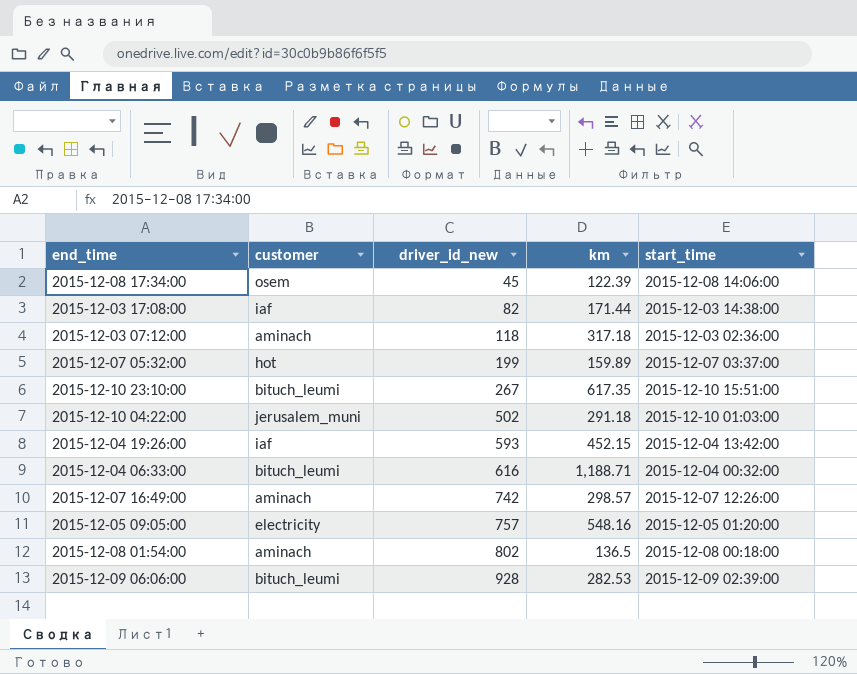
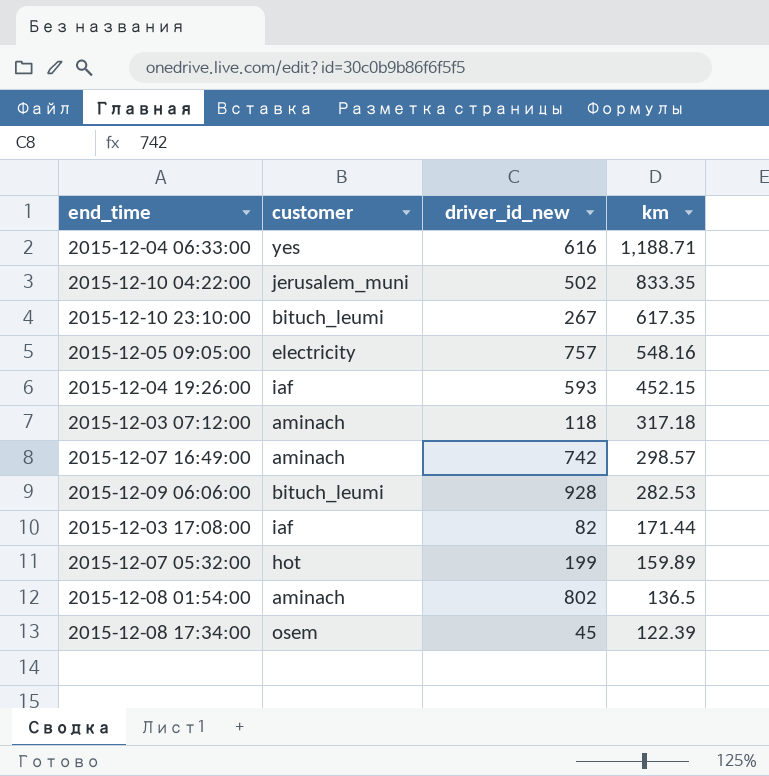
row order: driver_id_new ascending -> km descending
column start_time | position: 5 -> none
2015-12-04 06:33:00 | customer: bituch_leumi -> yes
2015-12-10 04:22:00 | km: 291.18 -> 833.35

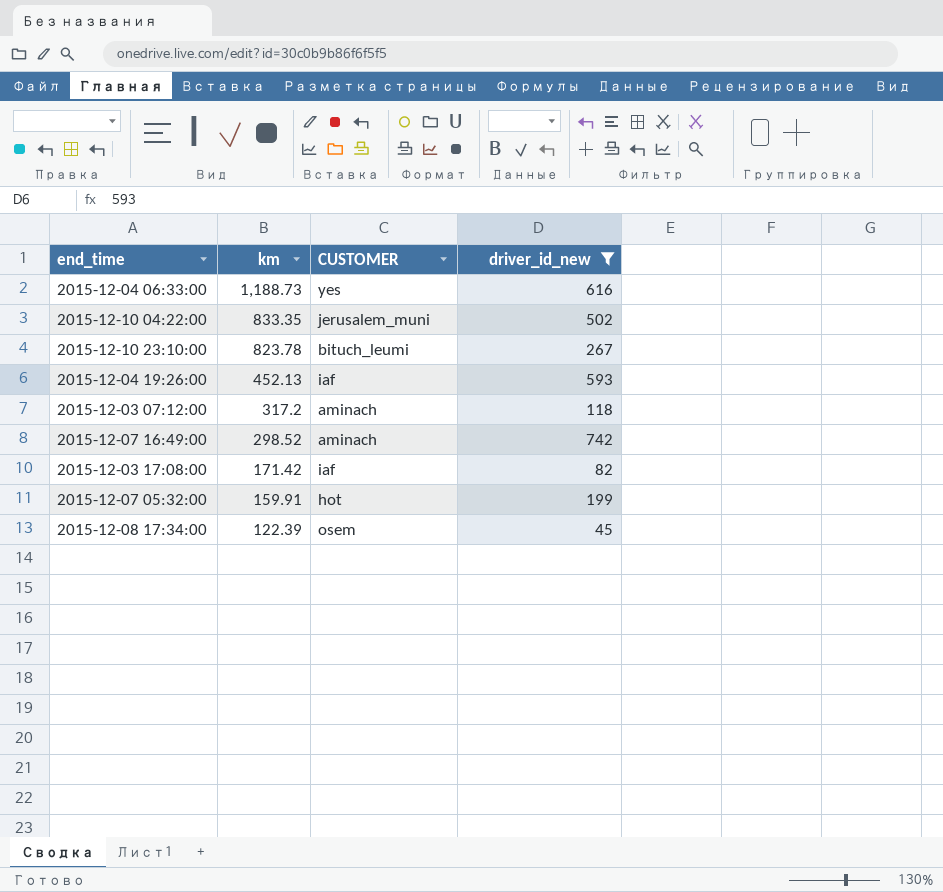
filter: none -> driver_id_new <= 742
column km | position: 4 -> 2
column name: customer -> CUSTOMER
2015-12-04 06:33:00 | km: 1,188.71 -> 1,188.73
2015-12-10 23:10:00 | km: 617.35 -> 823.78
2015-12-04 19:26:00 | km: 452.15 -> 452.13
2015-12-03 07:12:00 | km: 317.18 -> 317.2
2015-12-07 16:49:00 | km: 298.57 -> 298.52
2015-12-03 17:08:00 | km: 171.44 -> 171.42
2015-12-07 05:32:00 | km: 159.89 -> 159.91

